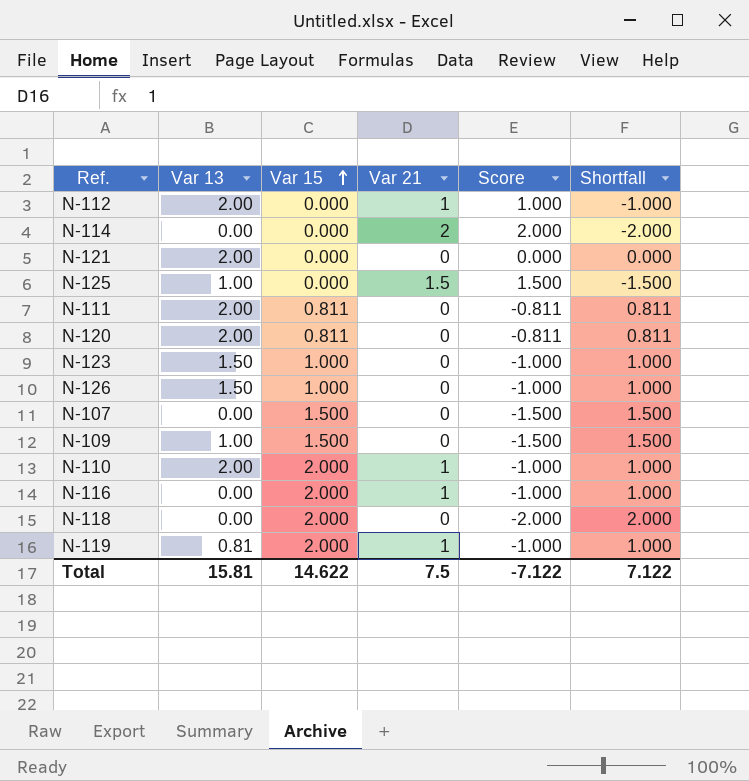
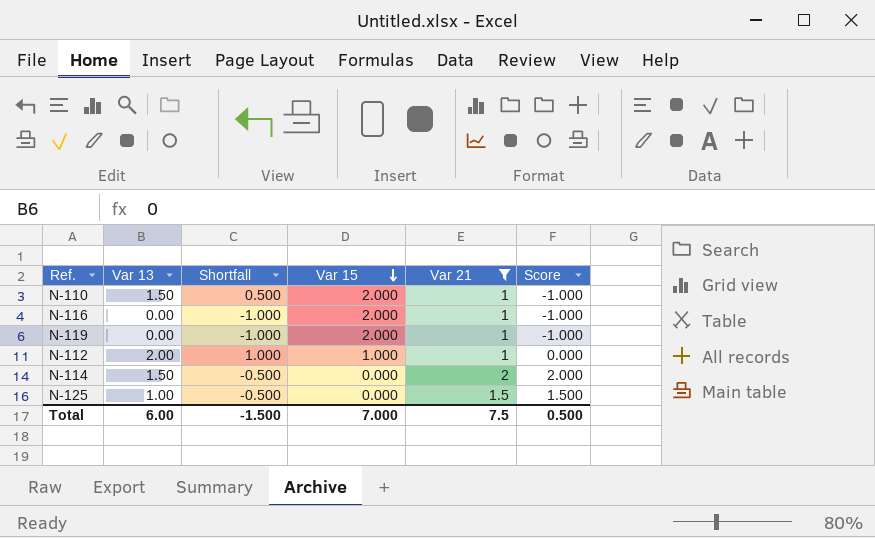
filter: none -> Var 21 != 0
row order: Var 15 ascending -> Var 15 descending
column Shortfall | formula: [Var 15] - [Var 21] -> [Var 13] - [Var 21]
column Shortfall | position: 6 -> 3
N-110 | Var 13: 2.00 -> 1.50
N-119 | Var 13: 0.81 -> 0.00
N-112 | Var 15: 0.000 -> 1.000
N-112 | Score: 1.000 -> 0.000
N-114 | Var 13: 0.00 -> 1.50
Total | Var 13: 15.81 -> 6.00
Total | Shortfall: 7.122 -> -1.500
Total | Var 15: 14.622 -> 7.000
Total | Score: -7.122 -> 0.500

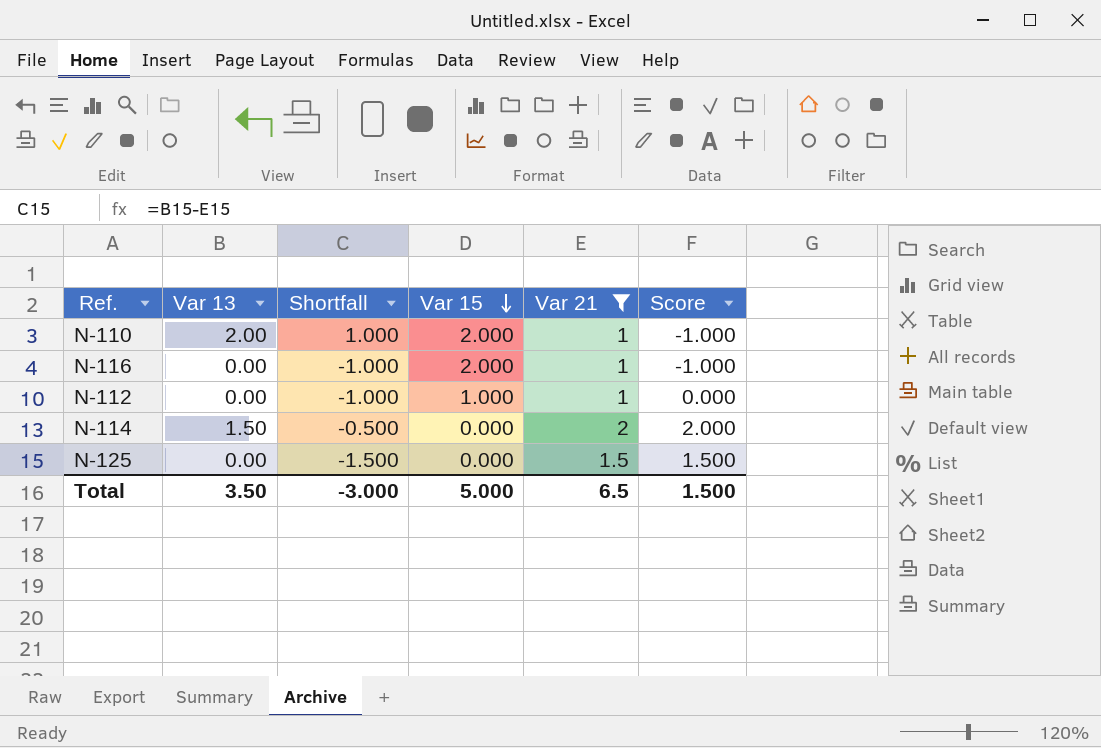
row N-119: 0.00 | -1.000 | 2.000 | 1 | -1.000 -> none
N-110 | Var 13: 1.50 -> 2.00
N-110 | Shortfall: 0.500 -> 1.000
N-112 | Var 13: 2.00 -> 0.00
N-112 | Shortfall: 1.000 -> -1.000
N-125 | Var 13: 1.00 -> 0.00
N-125 | Shortfall: -0.500 -> -1.500
Total | Var 13: 6.00 -> 3.50
Total | Shortfall: -1.500 -> -3.000
Total | Var 15: 7.000 -> 5.000
Total | Var 21: 7.5 -> 6.5
Total | Score: 0.500 -> 1.500

